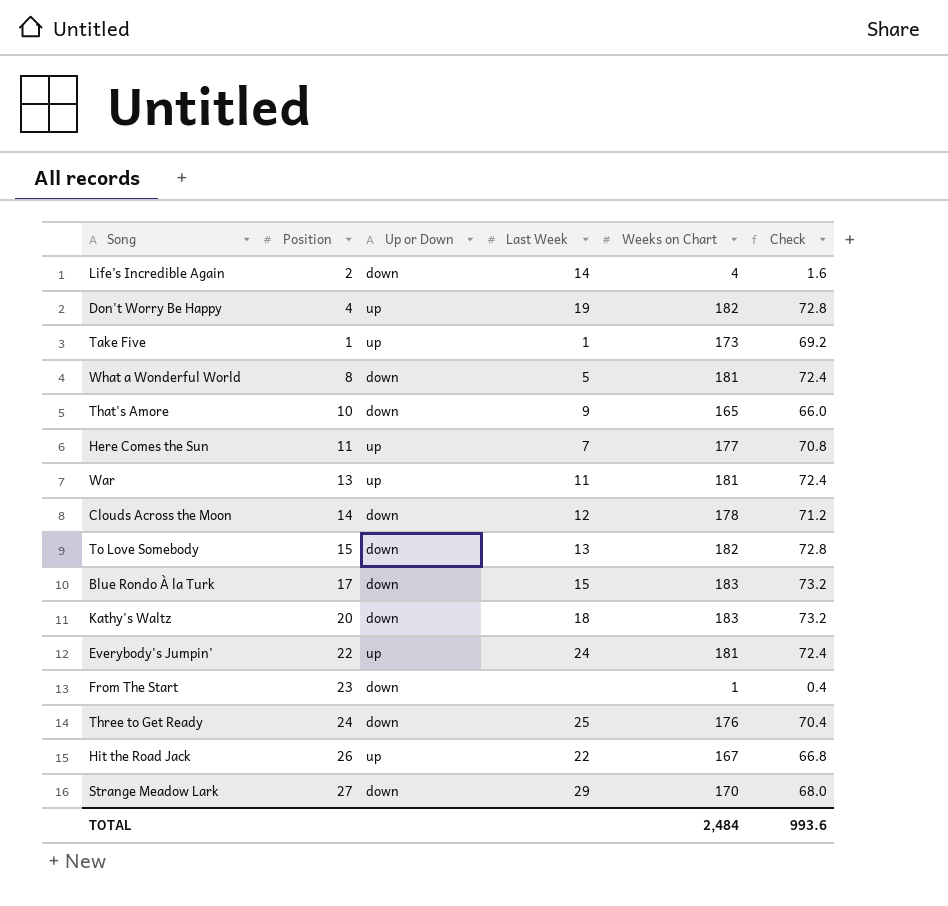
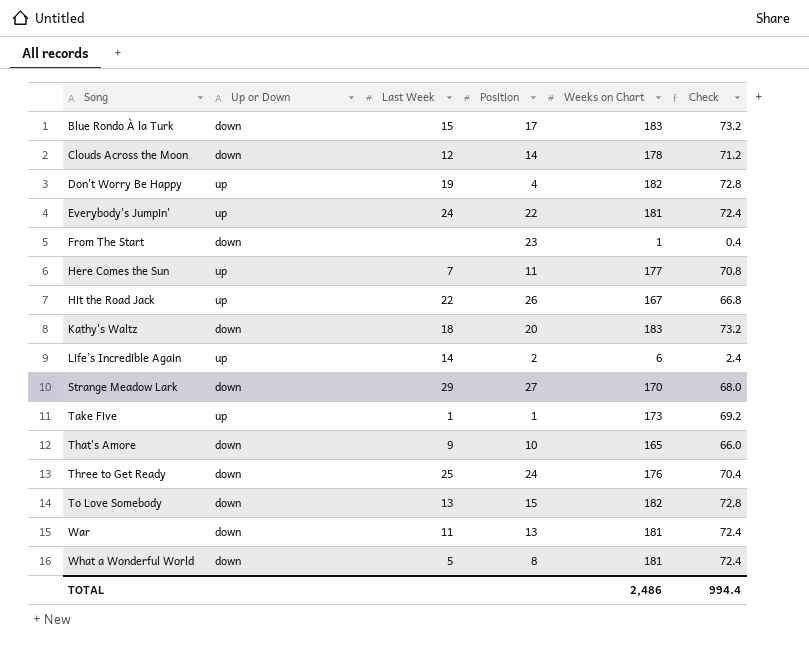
row order: none -> Song ascending
column Position | position: 2 -> 4
Life’s Incredible Again | Up or Down: down -> up
Life’s Incredible Again | Weeks on Chart: 4 -> 6
Life’s Incredible Again | Check: 1.6 -> 2.4
War | Up or Down: up -> down
TOTAL | Weeks on Chart: 2,484 -> 2,486
TOTAL | Check: 993.6 -> 994.4

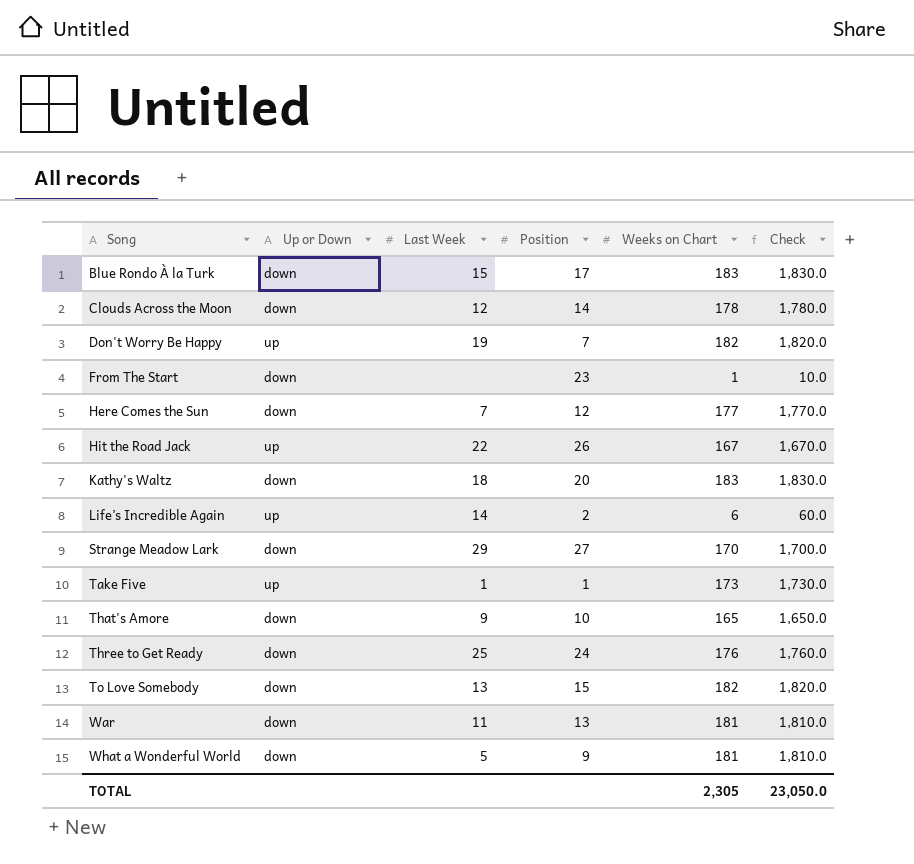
column Check | formula: [Weeks on Chart] * 0.4 -> [Weeks on Chart] * 10
row Everybody's Jumpin': up | 24 | 22 | 181 | 72.4 -> none
Don't Worry Be Happy | Position: 4 -> 7
Here Comes the Sun | Up or Down: up -> down
Here Comes the Sun | Position: 11 -> 12
What a Wonderful World | Position: 8 -> 9
TOTAL | Weeks on Chart: 2,486 -> 2,305
TOTAL | Check: 994.4 -> 23,050.0

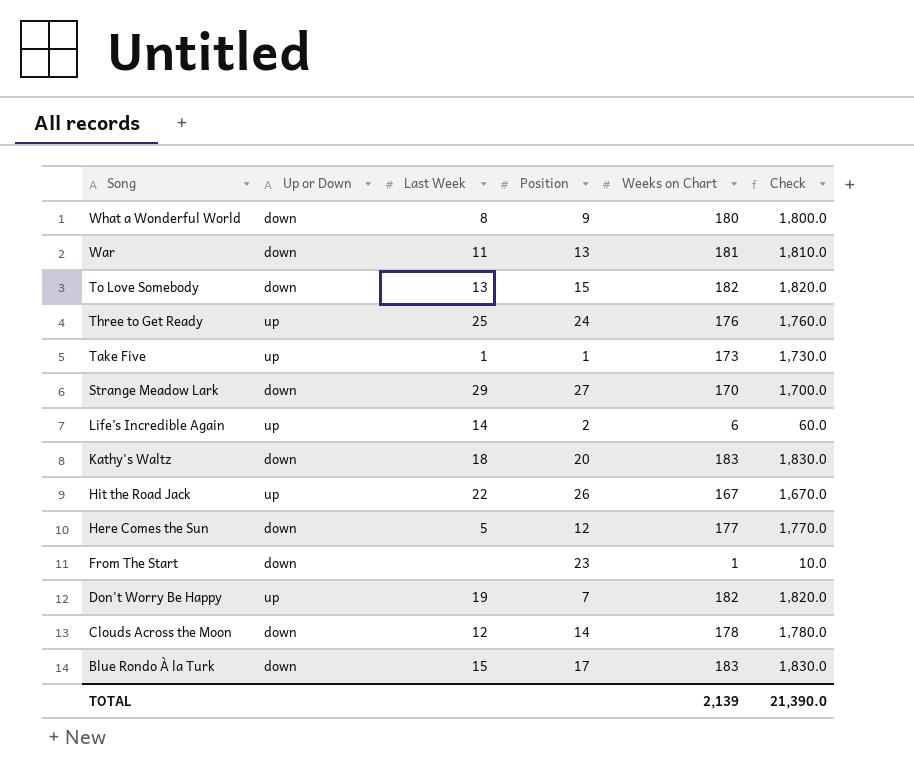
row order: Song ascending -> Song descending
row That's Amore: down | 9 | 10 | 165 | 1,650.0 -> none
What a Wonderful World | Last Week: 5 -> 8
What a Wonderful World | Weeks on Chart: 181 -> 180
What a Wonderful World | Check: 1,810.0 -> 1,800.0
Three to Get Ready | Up or Down: down -> up
Here Comes the Sun | Last Week: 7 -> 5
TOTAL | Weeks on Chart: 2,305 -> 2,139
TOTAL | Check: 23,050.0 -> 21,390.0

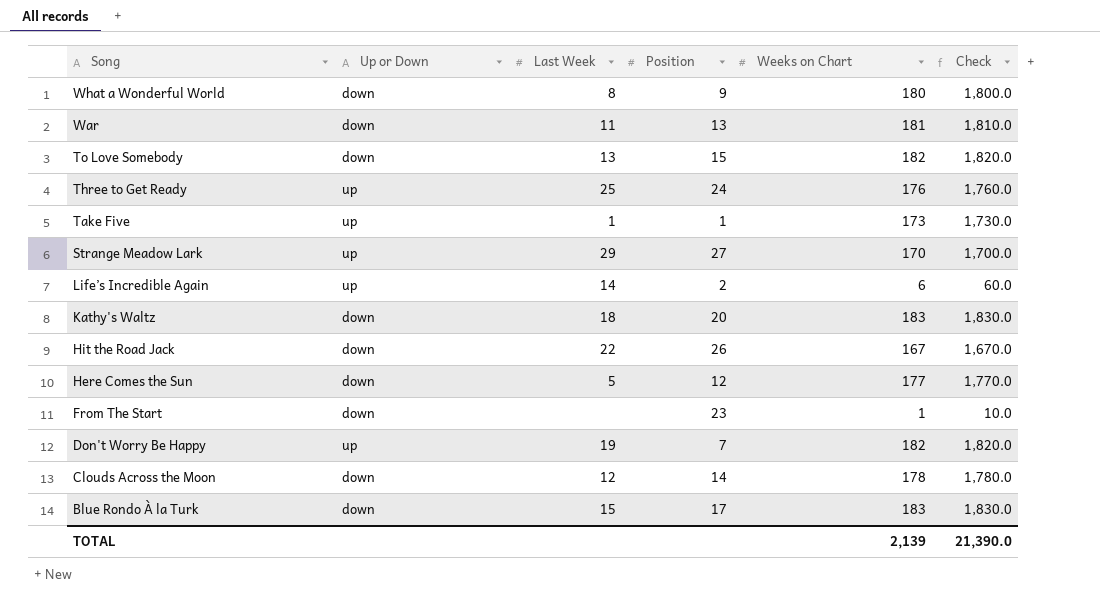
Strange Meadow Lark | Up or Down: down -> up
Hit the Road Jack | Up or Down: up -> down

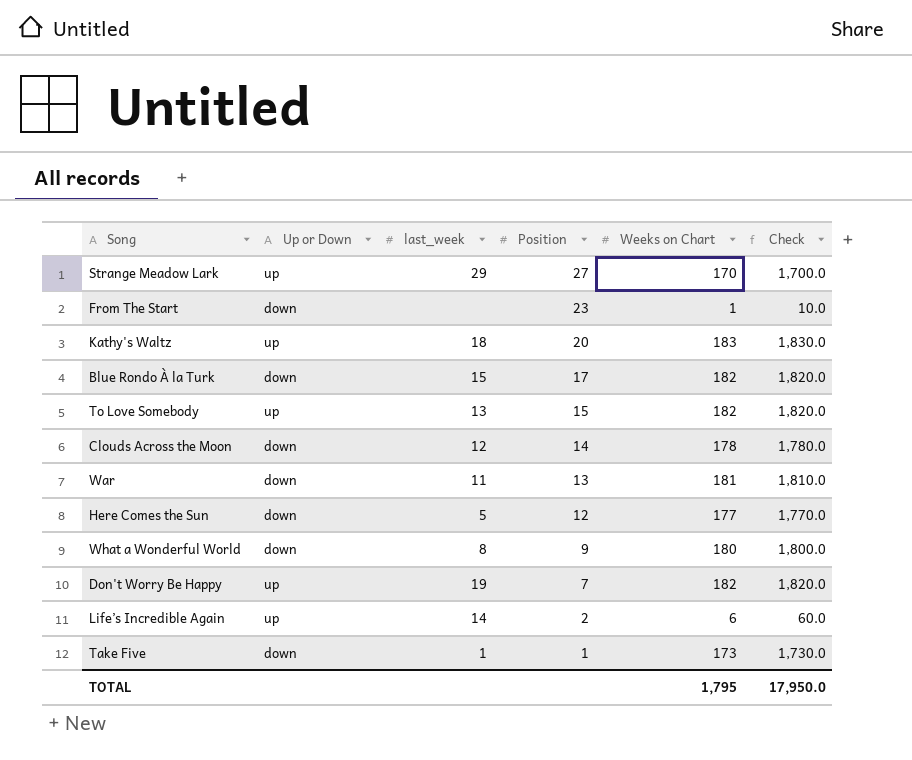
row order: Song descending -> Position descending
column name: Last Week -> last_week
row Three to Get Ready: up | 25 | 24 | 176 | 1,760.0 -> none
row Hit the Road Jack: down | 22 | 26 | 167 | 1,670.0 -> none
Kathy's Waltz | Up or Down: down -> up
Blue Rondo À la Turk | Weeks on Chart: 183 -> 182
Blue Rondo À la Turk | Check: 1,830.0 -> 1,820.0
To Love Somebody | Up or Down: down -> up
Take Five | Up or Down: up -> down
TOTAL | Weeks on Chart: 2,139 -> 1,795
TOTAL | Check: 21,390.0 -> 17,950.0

